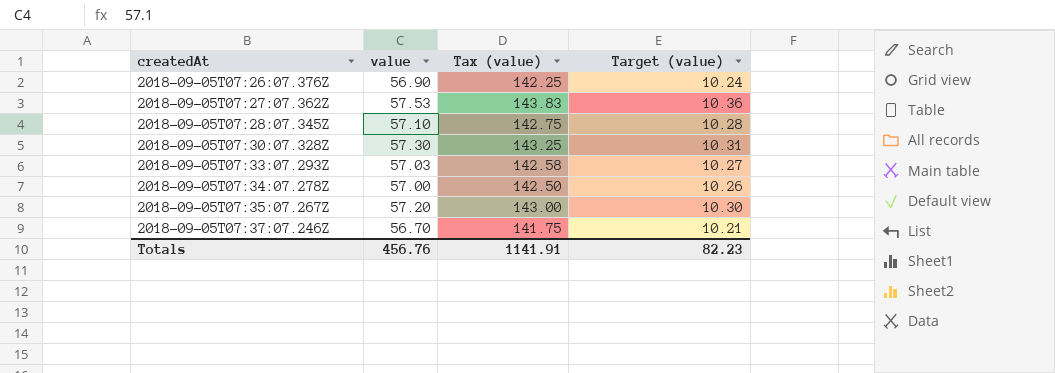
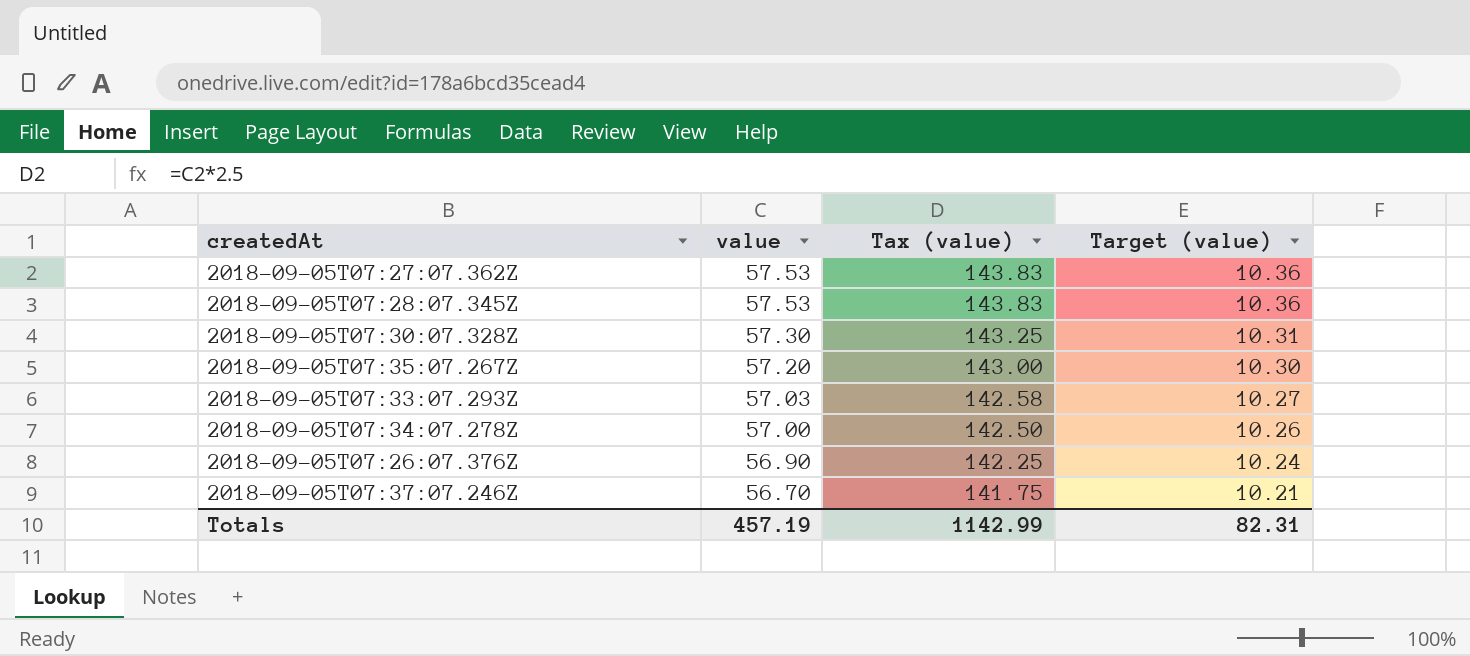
row order: createdAt ascending -> value descending
2018-09-05T07:28:07.345Z | value: 57.10 -> 57.53
2018-09-05T07:28:07.345Z | Tax (value): 142.75 -> 143.83
2018-09-05T07:28:07.345Z | Target (value): 10.28 -> 10.36
Totals | value: 456.76 -> 457.19
Totals | Tax (value): 1141.91 -> 1142.99
Totals | Target (value): 82.23 -> 82.31

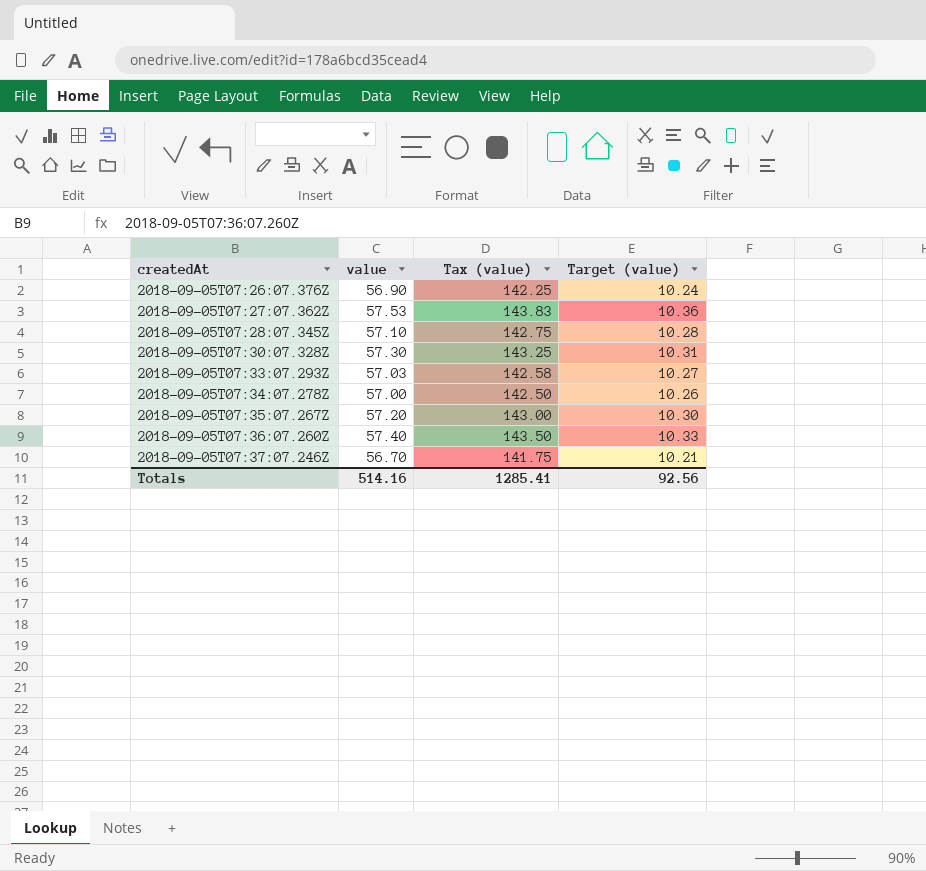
row order: value descending -> createdAt ascending
2018-09-05T07:28:07.345Z | value: 57.53 -> 57.10
2018-09-05T07:28:07.345Z | Tax (value): 143.83 -> 142.75
2018-09-05T07:28:07.345Z | Target (value): 10.36 -> 10.28
row 2018-09-05T07:36:07.260Z: none -> 57.40 | 143.50 | 10.33
Totals | value: 457.19 -> 514.16
Totals | Tax (value): 1142.99 -> 1285.41
Totals | Target (value): 82.31 -> 92.56

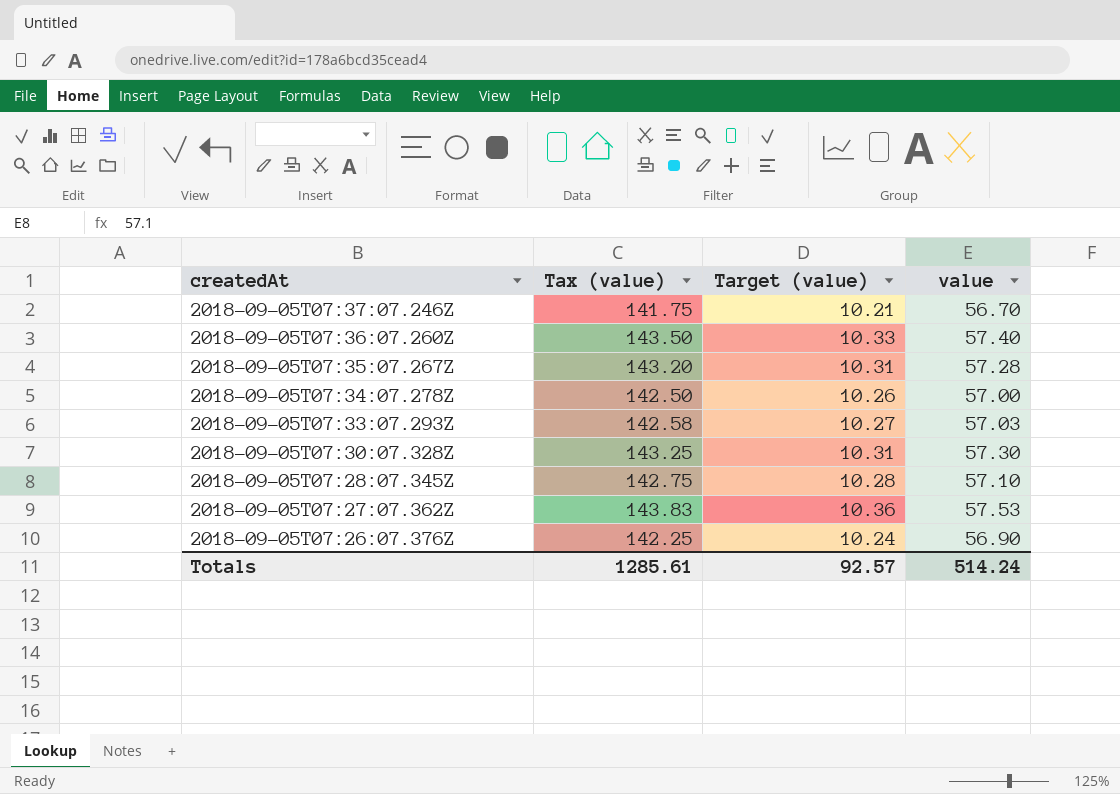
row order: createdAt ascending -> createdAt descending
column value | position: 2 -> 4
2018-09-05T07:35:07.267Z | Tax (value): 143.00 -> 143.20
2018-09-05T07:35:07.267Z | Target (value): 10.30 -> 10.31
2018-09-05T07:35:07.267Z | value: 57.20 -> 57.28
Totals | Tax (value): 1285.41 -> 1285.61
Totals | Target (value): 92.56 -> 92.57
Totals | value: 514.16 -> 514.24

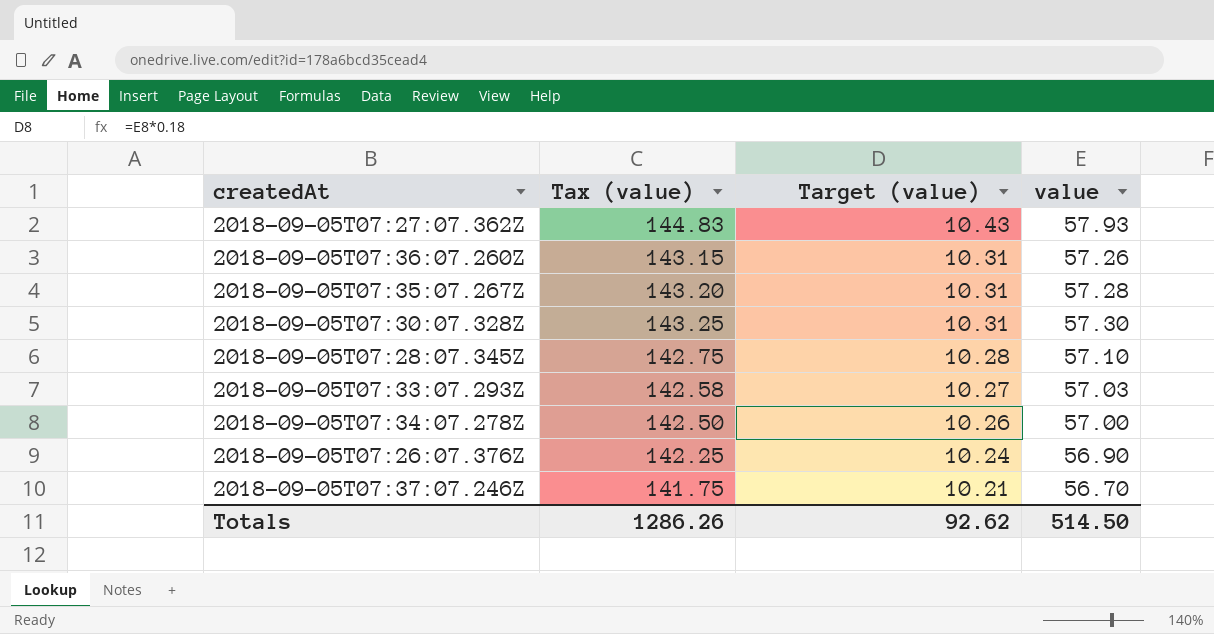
row order: createdAt descending -> Target (value) descending
2018-09-05T07:27:07.362Z | Tax (value): 143.83 -> 144.83
2018-09-05T07:27:07.362Z | Target (value): 10.36 -> 10.43
2018-09-05T07:27:07.362Z | value: 57.53 -> 57.93
2018-09-05T07:36:07.260Z | Tax (value): 143.50 -> 143.15
2018-09-05T07:36:07.260Z | Target (value): 10.33 -> 10.31
2018-09-05T07:36:07.260Z | value: 57.40 -> 57.26
Totals | Tax (value): 1285.61 -> 1286.26
Totals | Target (value): 92.57 -> 92.62
Totals | value: 514.24 -> 514.50

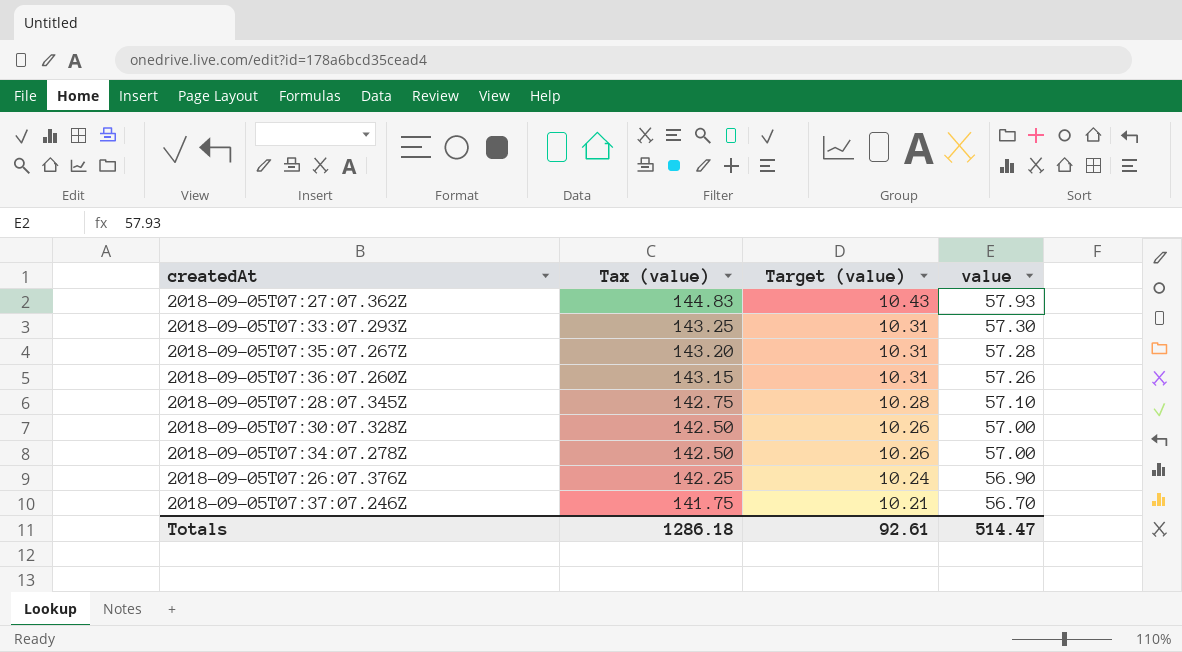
row order: Target (value) descending -> Tax (value) descending
2018-09-05T07:33:07.293Z | Tax (value): 142.58 -> 143.25
2018-09-05T07:33:07.293Z | Target (value): 10.27 -> 10.31
2018-09-05T07:33:07.293Z | value: 57.03 -> 57.30
2018-09-05T07:30:07.328Z | Tax (value): 143.25 -> 142.50
2018-09-05T07:30:07.328Z | Target (value): 10.31 -> 10.26
2018-09-05T07:30:07.328Z | value: 57.30 -> 57.00
Totals | Tax (value): 1286.26 -> 1286.18
Totals | Target (value): 92.62 -> 92.61
Totals | value: 514.50 -> 514.47

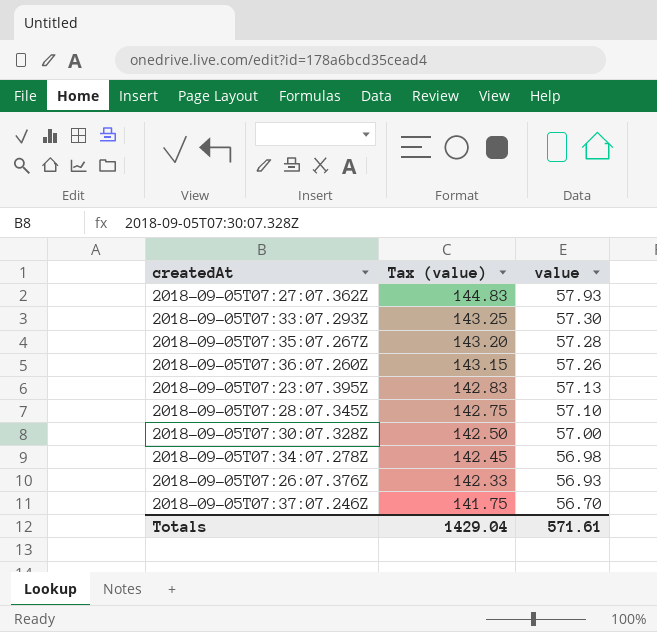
column Target (value) | formula: [value] * 0.18 -> none
row 2018-09-05T07:23:07.395Z: none -> 142.83 | 57.13
2018-09-05T07:34:07.278Z | Tax (value): 142.50 -> 142.45
2018-09-05T07:34:07.278Z | value: 57.00 -> 56.98
2018-09-05T07:26:07.376Z | Tax (value): 142.25 -> 142.33
2018-09-05T07:26:07.376Z | value: 56.90 -> 56.93
Totals | Tax (value): 1286.18 -> 1429.04
Totals | value: 514.47 -> 571.61

